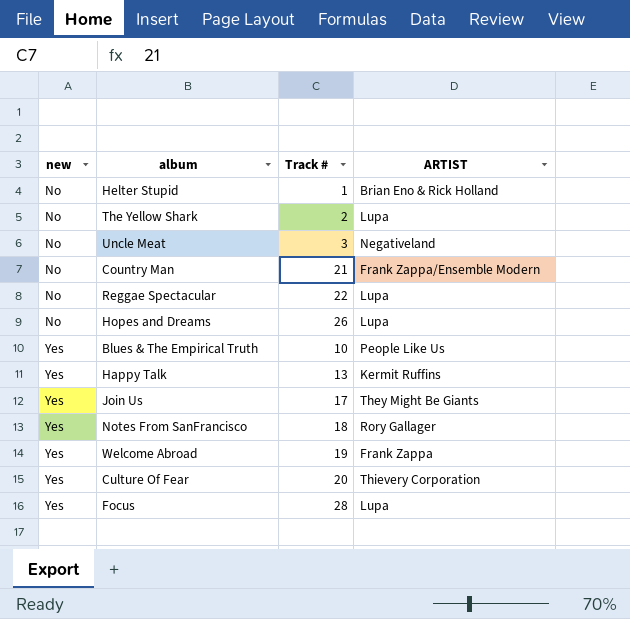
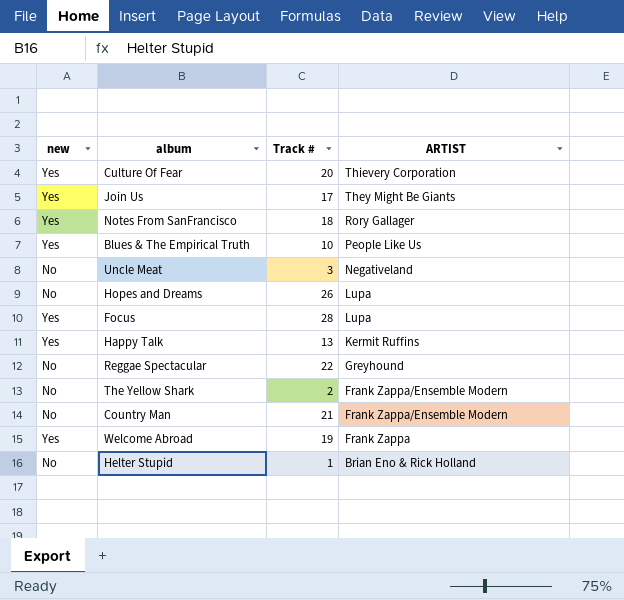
row order: new ascending -> ARTIST descending
Reggae Spectacular | ARTIST: Lupa -> Greyhound
The Yellow Shark | ARTIST: Lupa -> Frank Zappa/Ensemble Modern

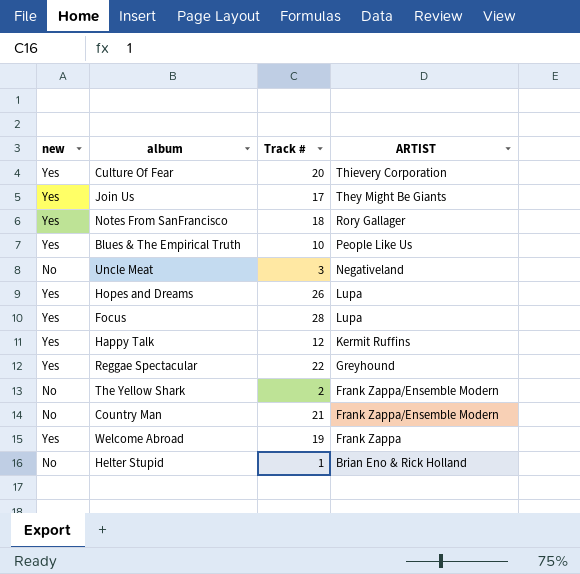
Hopes and Dreams | new: No -> Yes
Happy Talk | Track #: 13 -> 12
Reggae Spectacular | new: No -> Yes

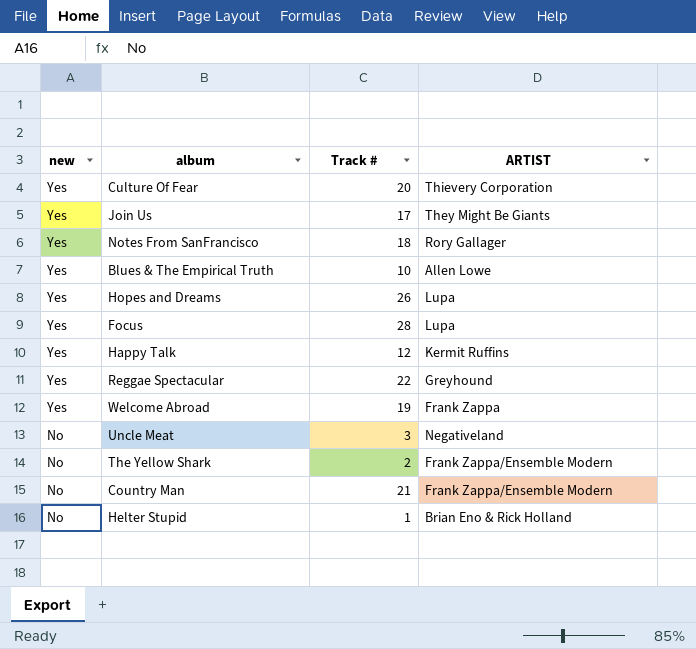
row order: ARTIST descending -> new descending
Blues & The Empirical Truth | ARTIST: People Like Us -> Allen Lowe

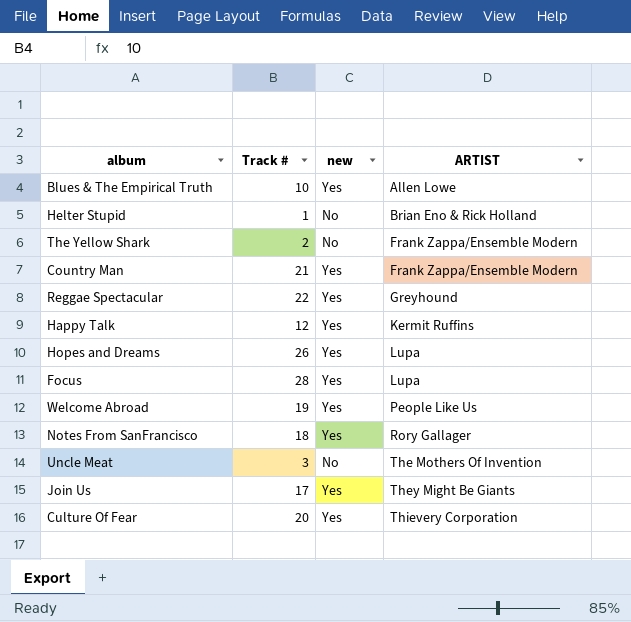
row order: new descending -> ARTIST ascending
column new | position: 1 -> 3
Country Man | new: No -> Yes
Welcome Abroad | ARTIST: Frank Zappa -> People Like Us
Uncle Meat | ARTIST: Negativeland -> The Mothers Of Invention

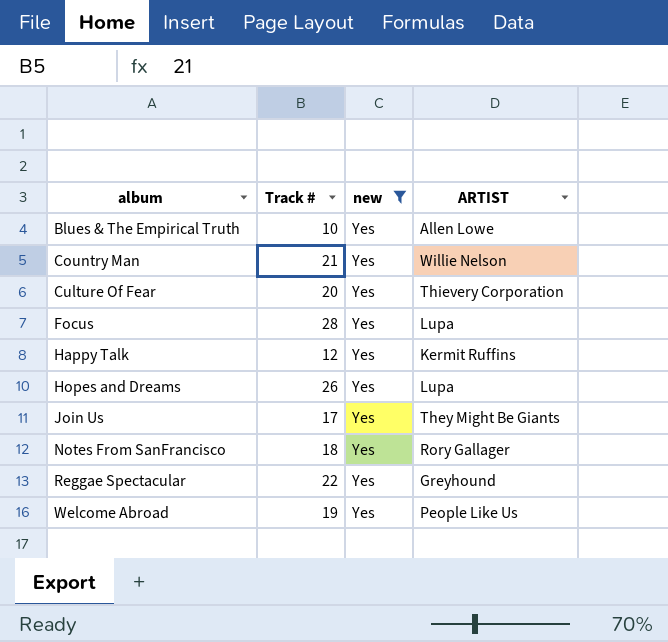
filter: none -> new = Yes
row order: ARTIST ascending -> album ascending
Country Man | ARTIST: Frank Zappa/Ensemble Modern -> Willie Nelson

